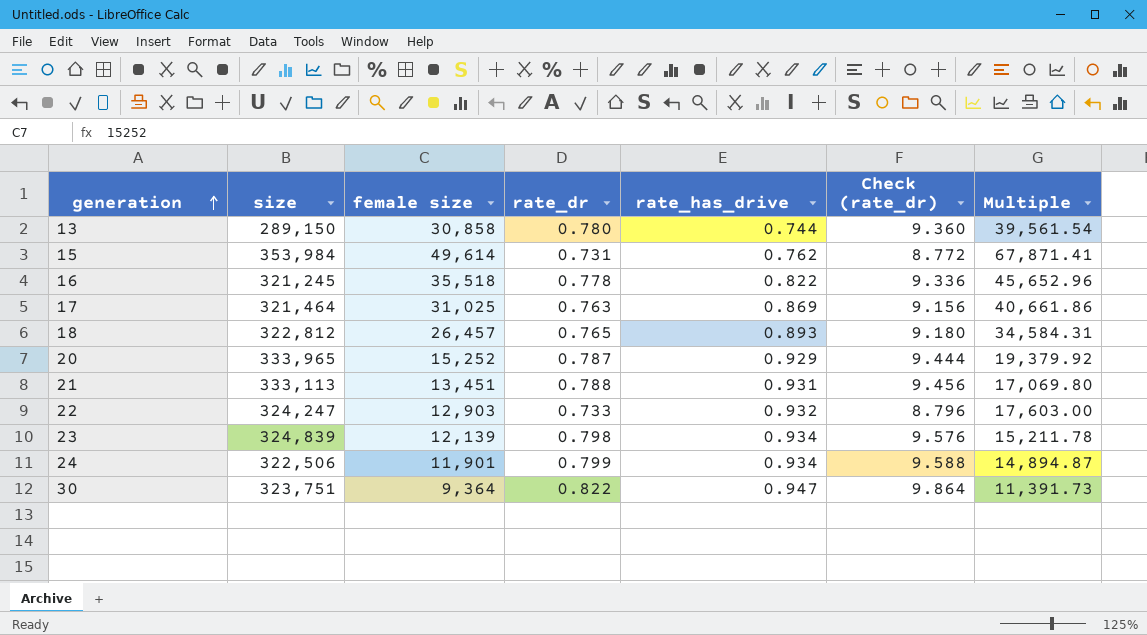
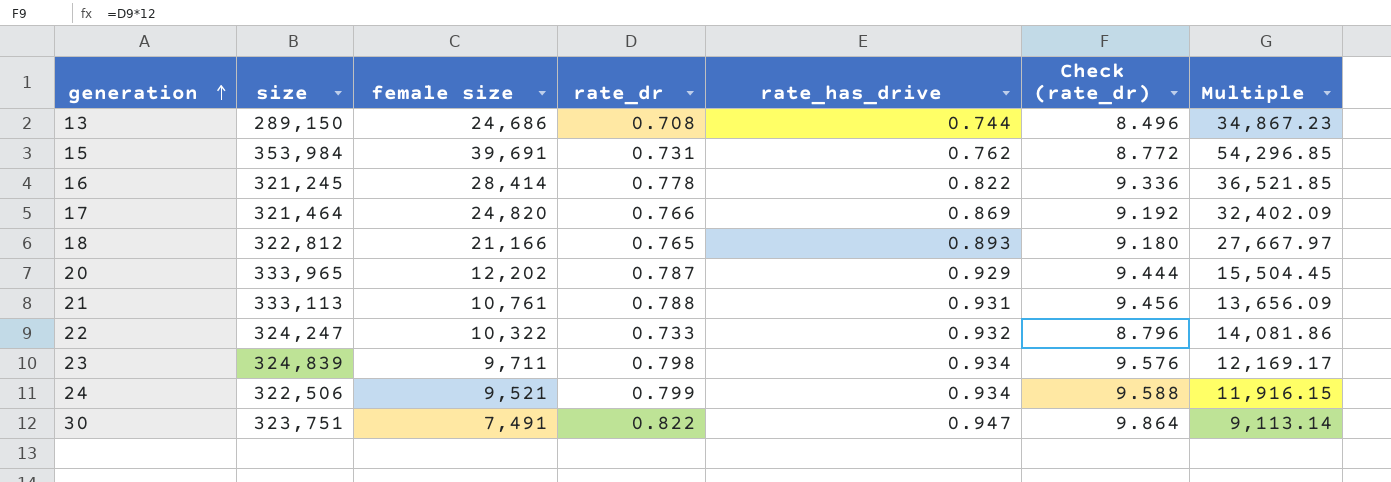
13 | female size: 30,858 -> 24,686
13 | rate_dr: 0.780 -> 0.708
13 | Check (rate_dr): 9.360 -> 8.496
13 | Multiple: 39,561.54 -> 34,867.23
15 | female size: 49,614 -> 39,691
15 | Multiple: 67,871.41 -> 54,296.85
16 | female size: 35,518 -> 28,414
16 | Multiple: 45,652.96 -> 36,521.85
17 | female size: 31,025 -> 24,820
17 | rate_dr: 0.763 -> 0.766
17 | Check (rate_dr): 9.156 -> 9.192
17 | Multiple: 40,661.86 -> 32,402.09
18 | female size: 26,457 -> 21,166
18 | Multiple: 34,584.31 -> 27,667.97
20 | female size: 15,252 -> 12,202
20 | Multiple: 19,379.92 -> 15,504.45
21 | female size: 13,451 -> 10,761
21 | Multiple: 17,069.80 -> 13,656.09
22 | female size: 12,903 -> 10,322
22 | Multiple: 17,603.00 -> 14,081.86
23 | female size: 12,139 -> 9,711
23 | Multiple: 15,211.78 -> 12,169.17
24 | female size: 11,901 -> 9,521
24 | Multiple: 14,894.87 -> 11,916.15
30 | female size: 9,364 -> 7,491
30 | Multiple: 11,391.73 -> 9,113.14

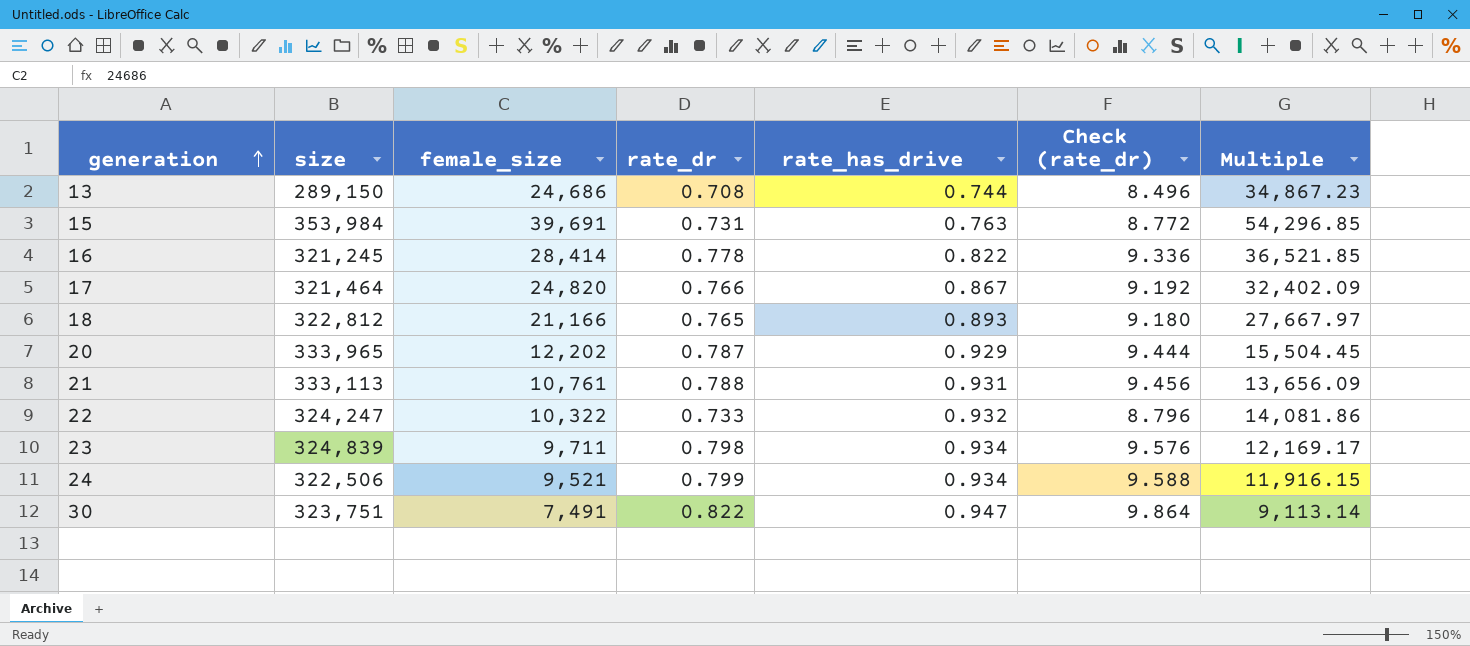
column name: female size -> female_size
15 | rate_has_drive: 0.762 -> 0.763
17 | rate_has_drive: 0.869 -> 0.867

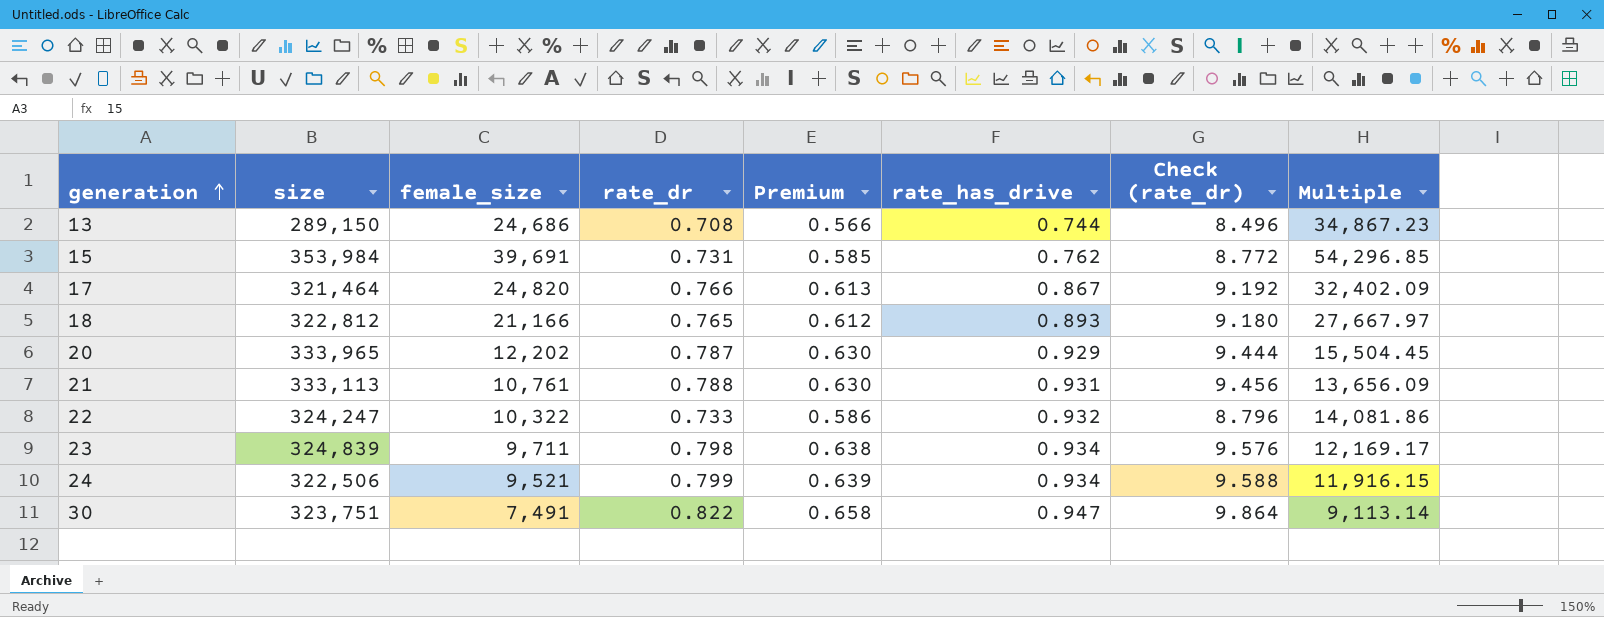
column Premium | formula: none -> [rate_dr] * 0.8
row 16: 321,245 | 28,414 | 0.778 | 0.822 | 9.336 | 36,521.85 -> none
15 | rate_has_drive: 0.763 -> 0.762

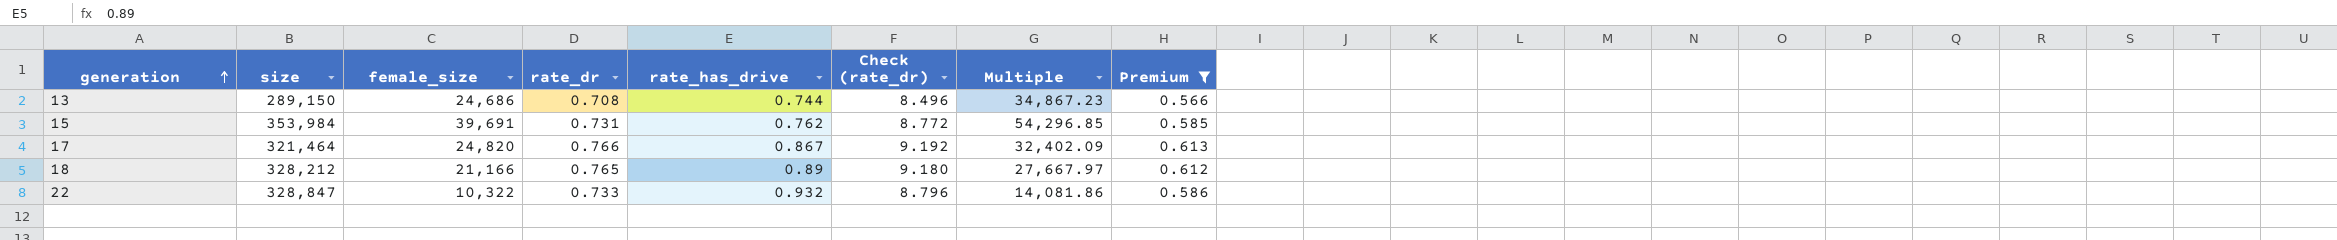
filter: none -> Premium <= 0.613
column Premium | position: 5 -> 8
18 | size: 322,812 -> 328,212
18 | rate_has_drive: 0.893 -> 0.89
22 | size: 324,247 -> 328,847

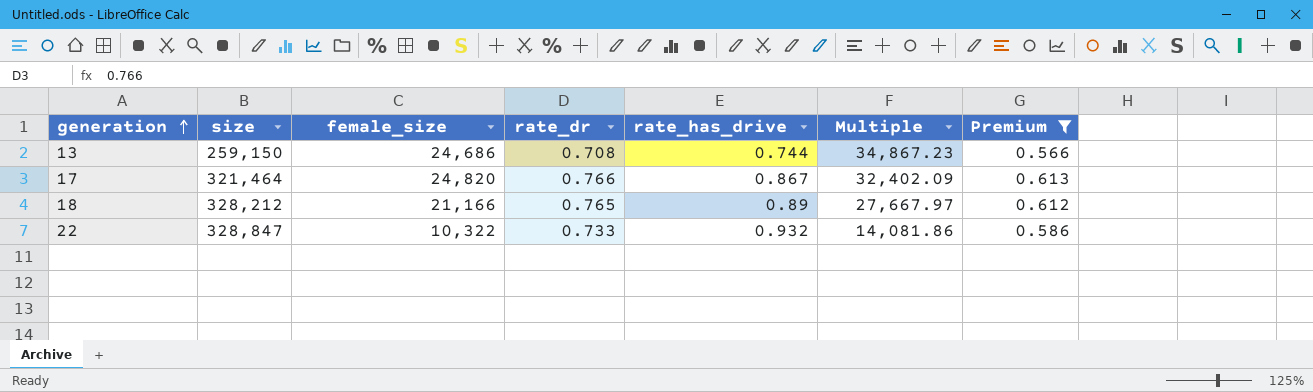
column Check (rate_dr) | formula: [rate_dr] * 12 -> none
row 15: 353,984 | 39,691 | 0.731 | 0.762 | 8.772 | 54,296.85 | 0.585 -> none
13 | size: 289,150 -> 259,150

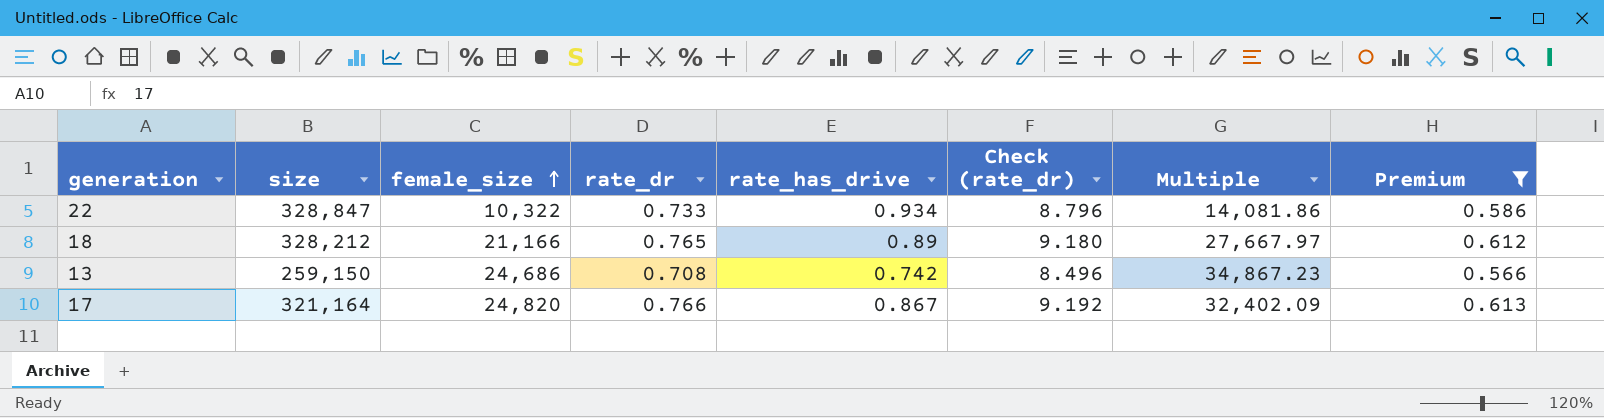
row order: generation ascending -> female_size ascending
column Check (rate_dr) | formula: none -> [rate_dr] * 12
22 | rate_has_drive: 0.932 -> 0.934
13 | rate_has_drive: 0.744 -> 0.742
17 | size: 321,464 -> 321,164

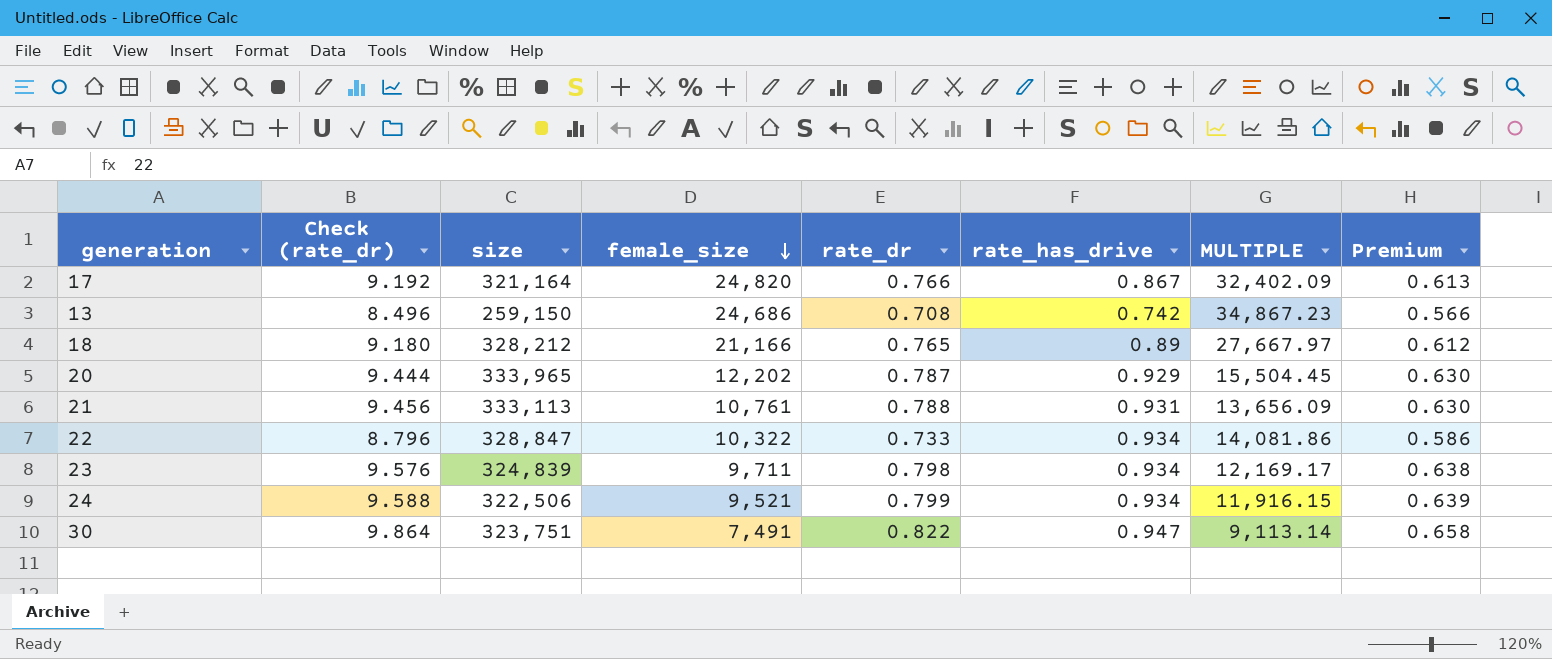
filter: Premium <= 0.613 -> none
row order: female_size ascending -> female_size descending
column Check (rate_dr) | position: 6 -> 2
column name: Multiple -> MULTIPLE

